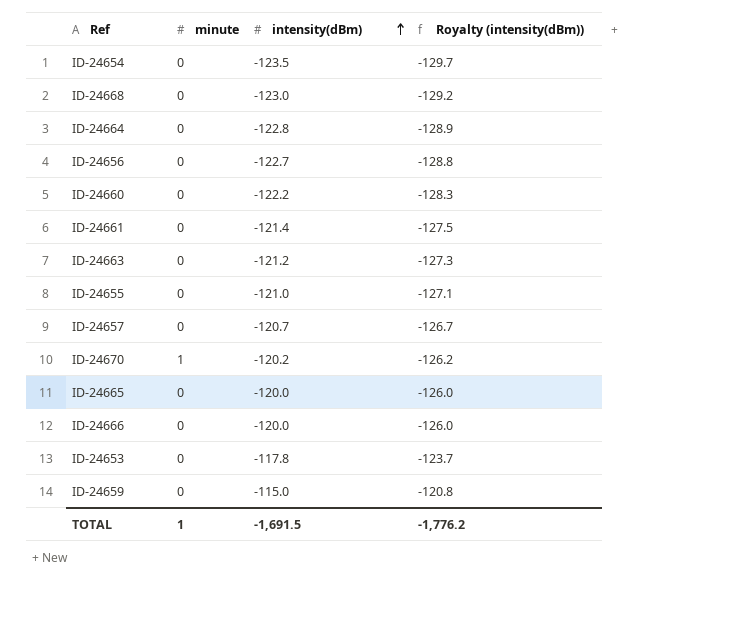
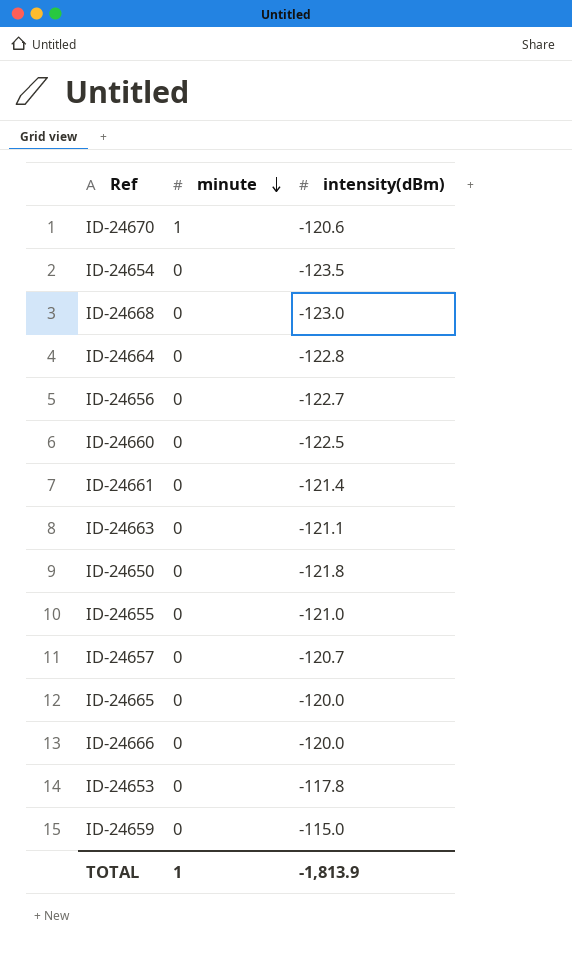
row order: intensity(dBm) ascending -> minute descending
column Royalty (intensity(dBm)) | formula: [intensity(dBm)] * 1.05 -> none
ID-24670 | intensity(dBm): -120.2 -> -120.6
ID-24660 | intensity(dBm): -122.2 -> -122.5
ID-24663 | intensity(dBm): -121.2 -> -121.1
row ID-24650: none -> 0 | -121.8
TOTAL | intensity(dBm): -1,691.5 -> -1,813.9

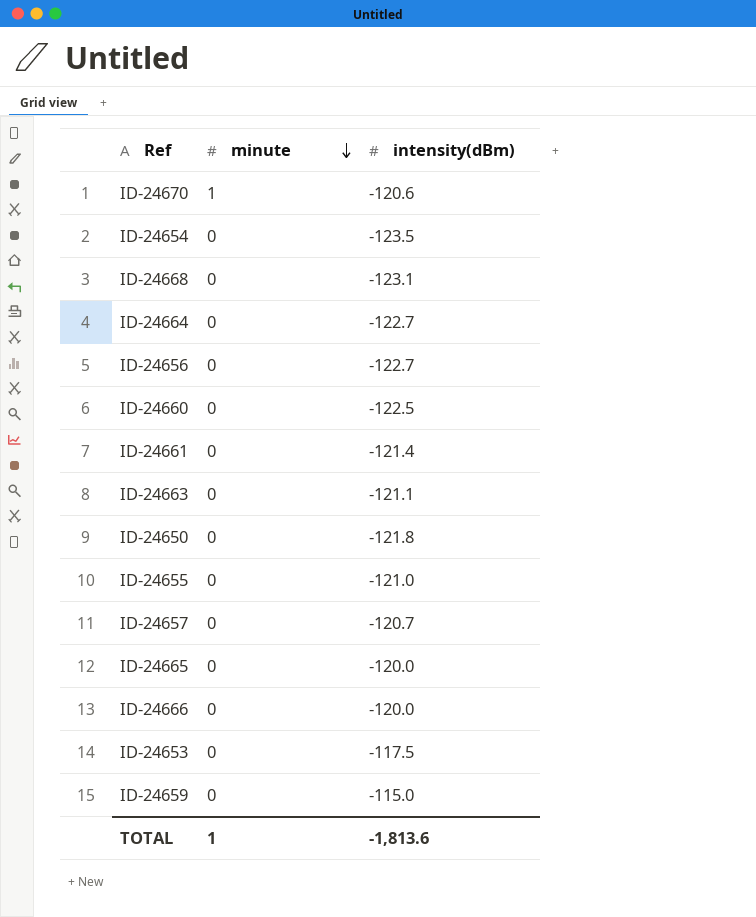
ID-24668 | intensity(dBm): -123.0 -> -123.1
ID-24664 | intensity(dBm): -122.8 -> -122.7
ID-24653 | intensity(dBm): -117.8 -> -117.5
TOTAL | intensity(dBm): -1,813.9 -> -1,813.6

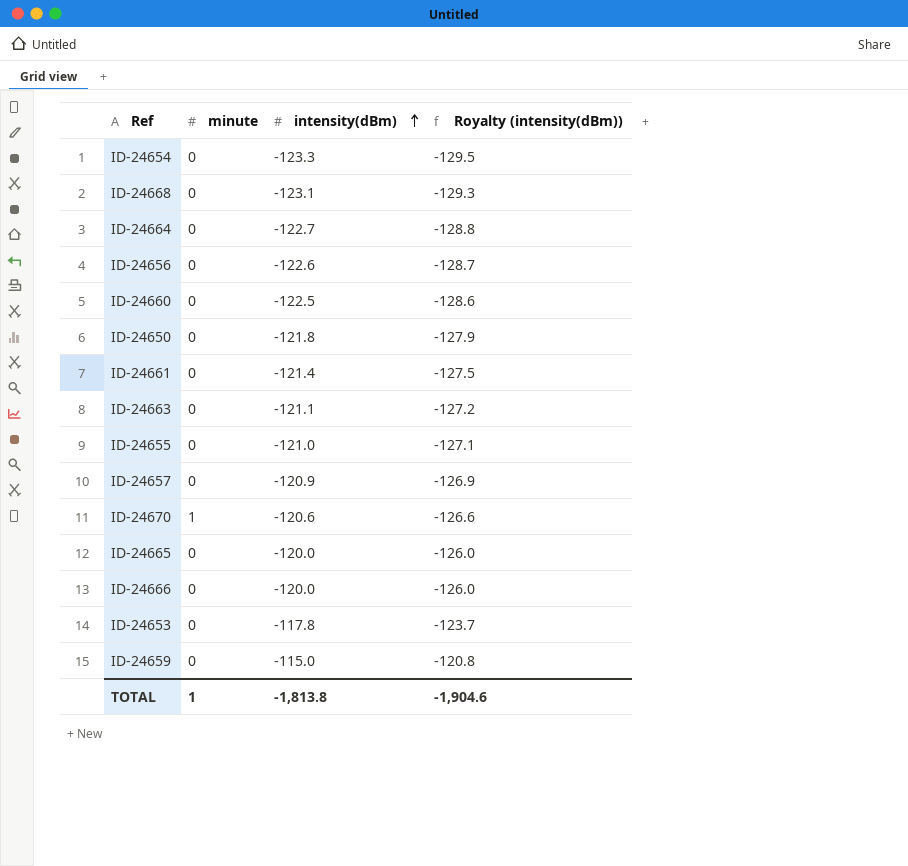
row order: minute descending -> intensity(dBm) ascending
column Royalty (intensity(dBm)) | formula: none -> [intensity(dBm)] * 1.05
ID-24654 | intensity(dBm): -123.5 -> -123.3
ID-24656 | intensity(dBm): -122.7 -> -122.6
ID-24657 | intensity(dBm): -120.7 -> -120.9
ID-24653 | intensity(dBm): -117.5 -> -117.8
TOTAL | intensity(dBm): -1,813.6 -> -1,813.8

